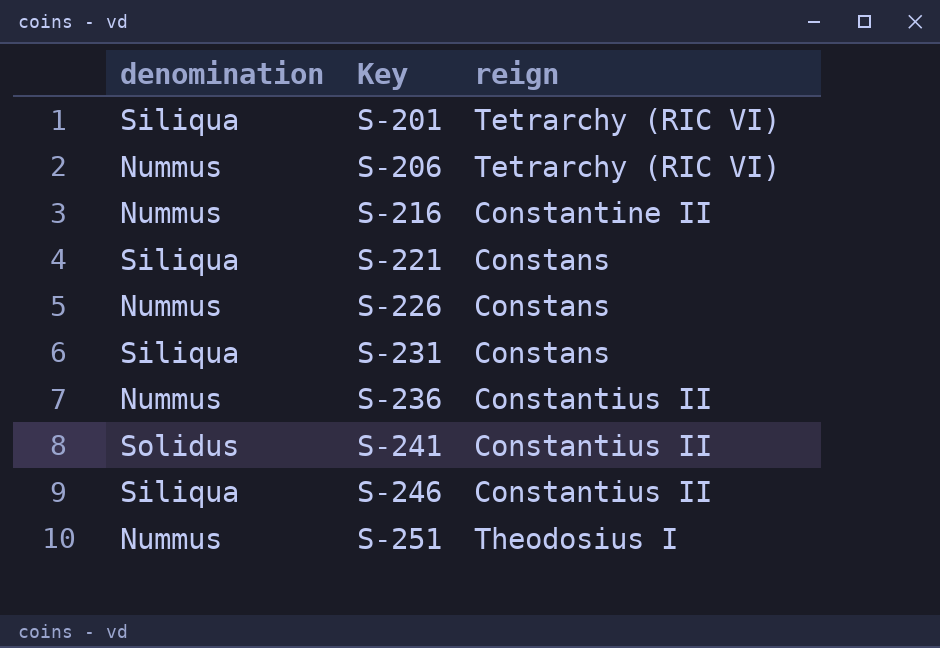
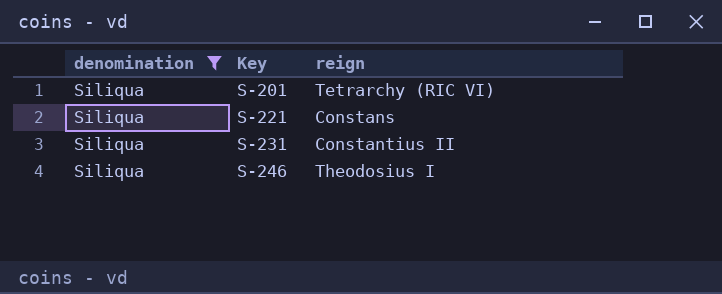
filter: none -> denomination = Siliqua
S-231 | reign: Constans -> Constantius II
S-246 | reign: Constantius II -> Theodosius I

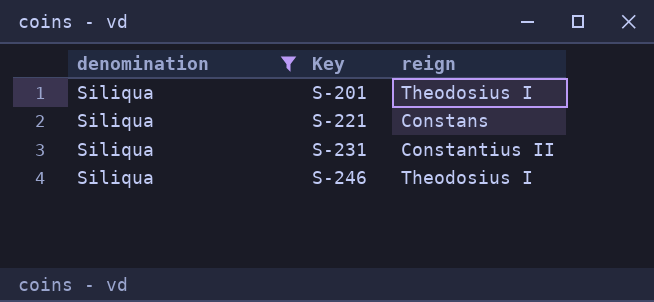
S-201 | reign: Tetrarchy (RIC VI) -> Theodosius I

